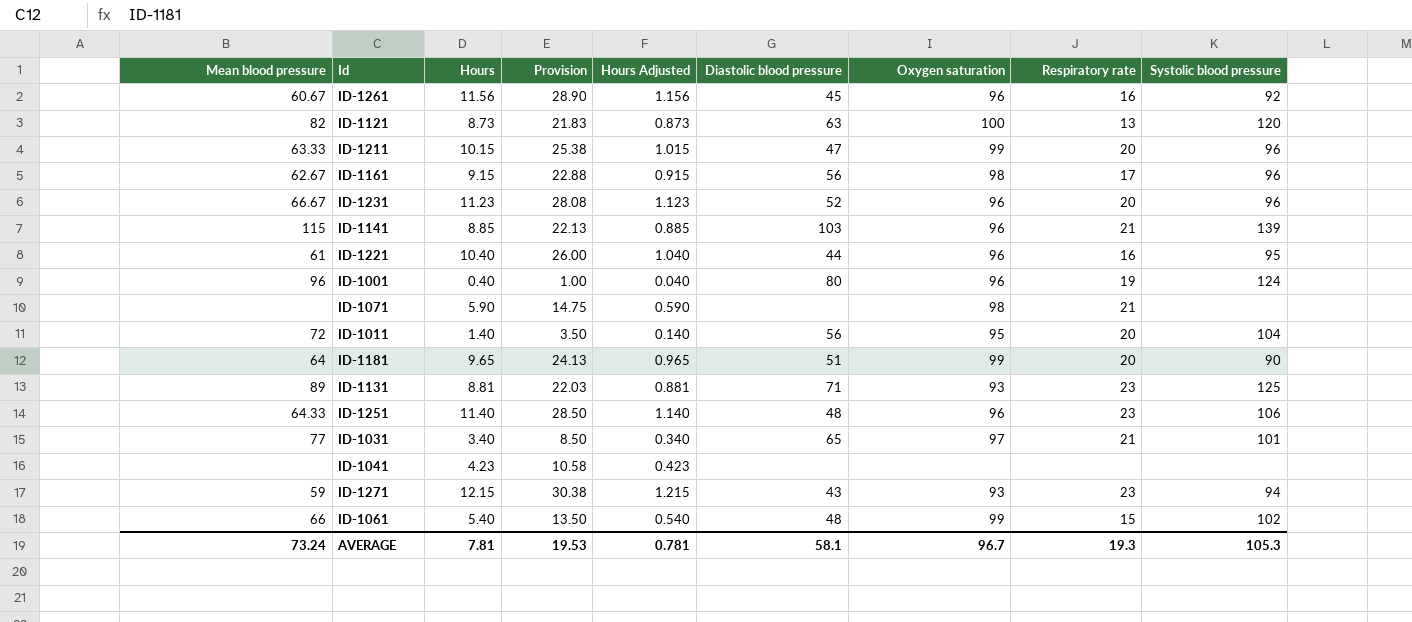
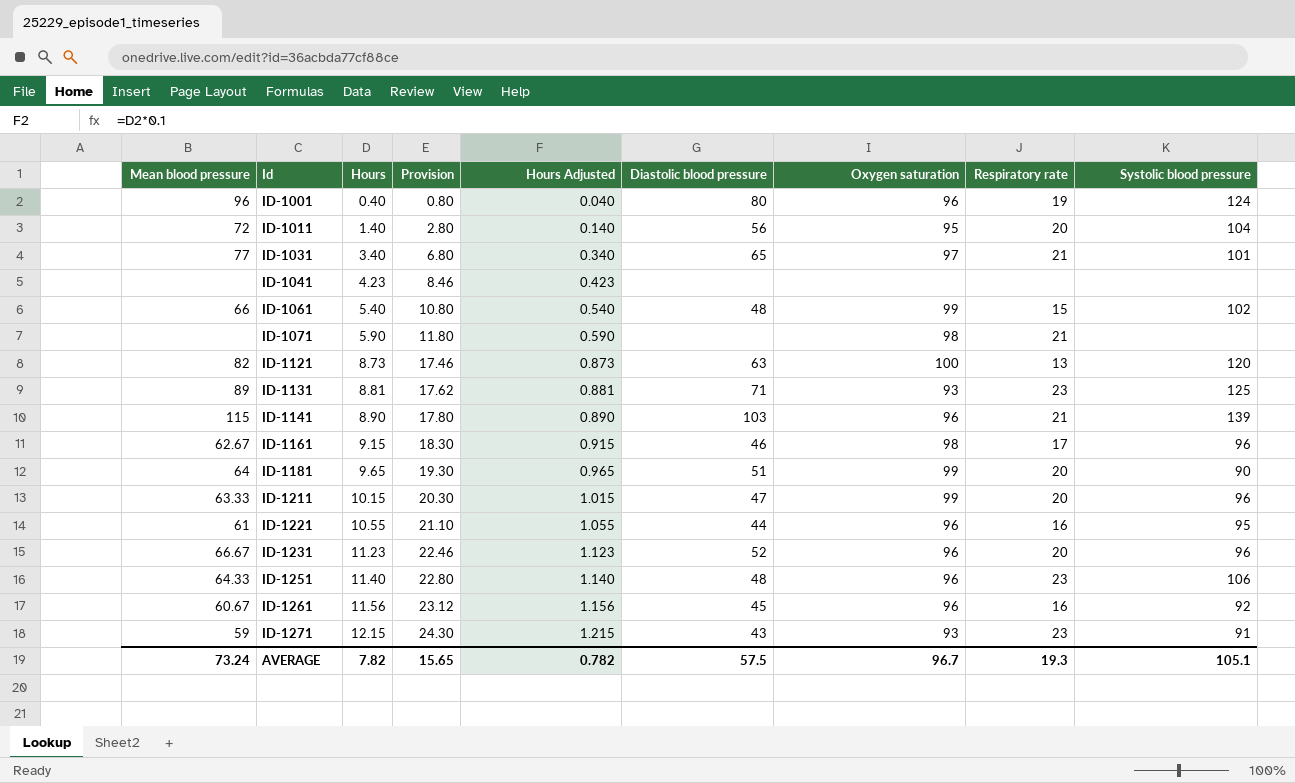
row order: none -> Id ascending
column Provision | formula: [Hours] * 2.5 -> [Hours] * 2
ID-1141 | Hours: 8.85 -> 8.90
ID-1141 | Hours Adjusted: 0.885 -> 0.890
ID-1161 | Diastolic blood pressure: 56 -> 46
ID-1221 | Hours: 10.40 -> 10.55
ID-1221 | Hours Adjusted: 1.040 -> 1.055
ID-1271 | Systolic blood pressure: 94 -> 91
AVERAGE | Hours: 7.81 -> 7.82
AVERAGE | Provision: 19.53 -> 15.65
AVERAGE | Hours Adjusted: 0.781 -> 0.782
AVERAGE | Diastolic blood pressure: 58.1 -> 57.5
AVERAGE | Systolic blood pressure: 105.3 -> 105.1

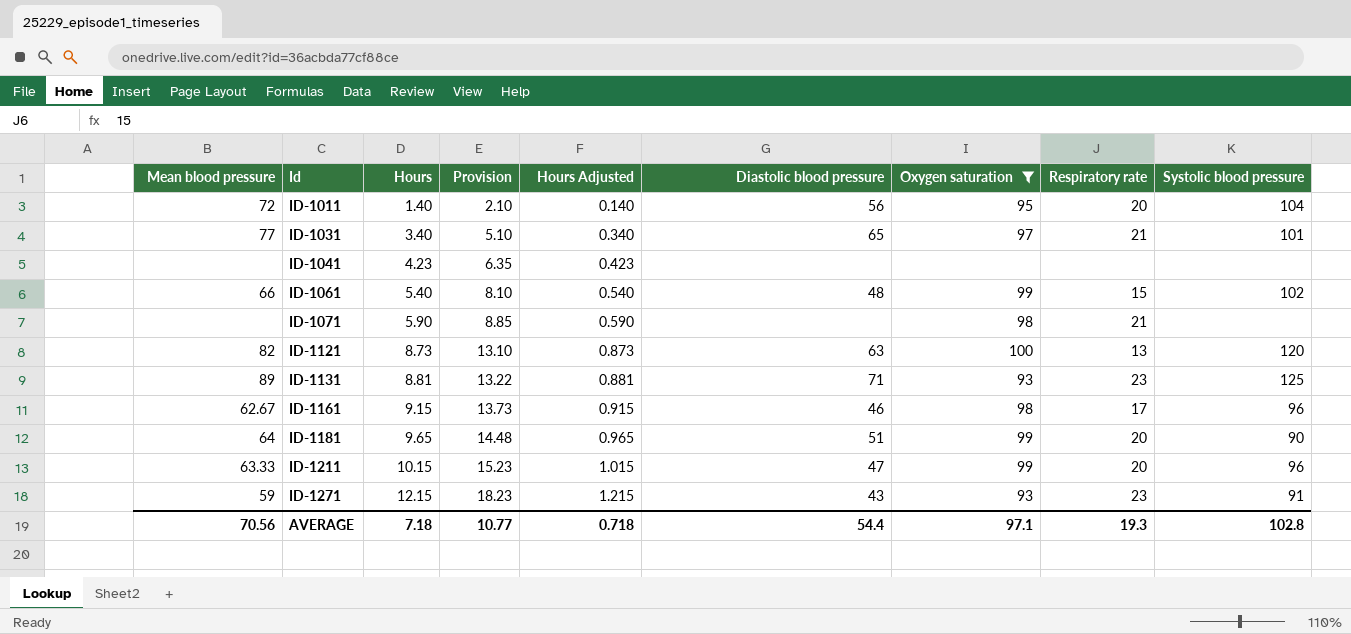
filter: none -> Oxygen saturation != 96
column Provision | formula: [Hours] * 2 -> [Hours] * 1.5
AVERAGE | Mean blood pressure: 73.24 -> 70.56
AVERAGE | Hours: 7.82 -> 7.18
AVERAGE | Provision: 15.65 -> 10.77
AVERAGE | Hours Adjusted: 0.782 -> 0.718
AVERAGE | Diastolic blood pressure: 57.5 -> 54.4
AVERAGE | Oxygen saturation: 96.7 -> 97.1
AVERAGE | Systolic blood pressure: 105.1 -> 102.8

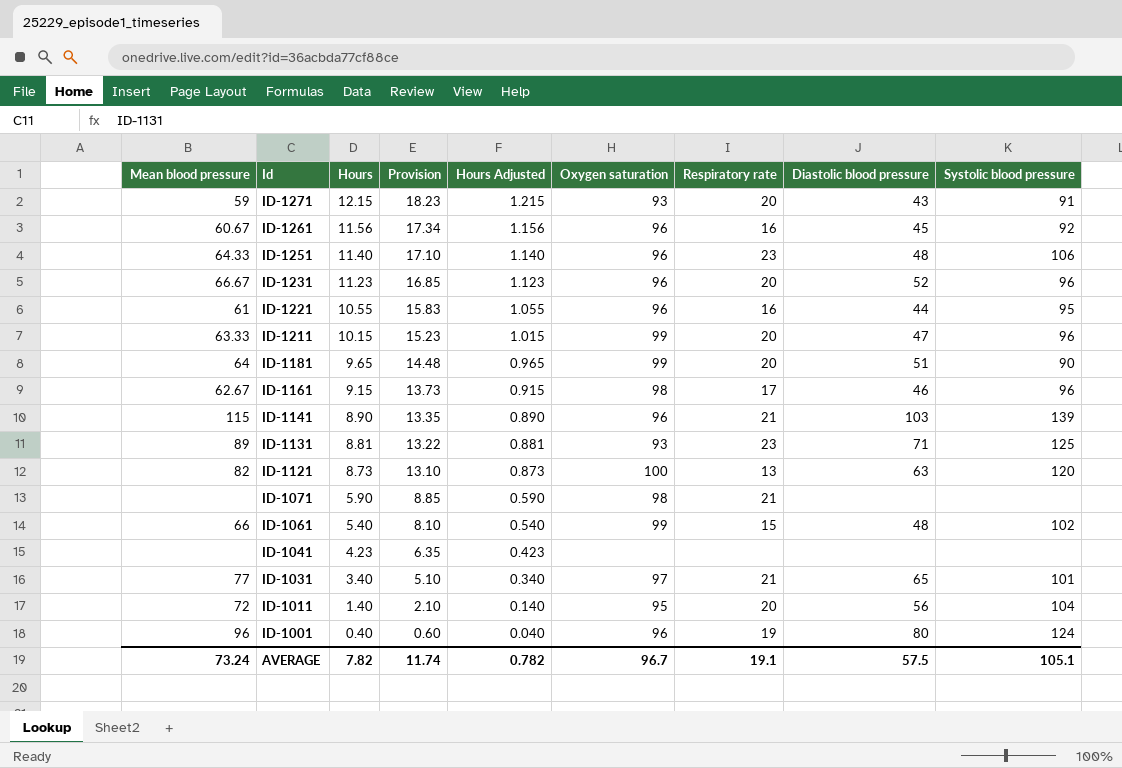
filter: Oxygen saturation != 96 -> none
row order: Id ascending -> Id descending
column Diastolic blood pressure | position: 6 -> 8
ID-1271 | Respiratory rate: 23 -> 20
AVERAGE | Mean blood pressure: 70.56 -> 73.24
AVERAGE | Hours: 7.18 -> 7.82
AVERAGE | Provision: 10.77 -> 11.74
AVERAGE | Hours Adjusted: 0.718 -> 0.782
AVERAGE | Oxygen saturation: 97.1 -> 96.7
AVERAGE | Respiratory rate: 19.3 -> 19.1
AVERAGE | Diastolic blood pressure: 54.4 -> 57.5
AVERAGE | Systolic blood pressure: 102.8 -> 105.1

